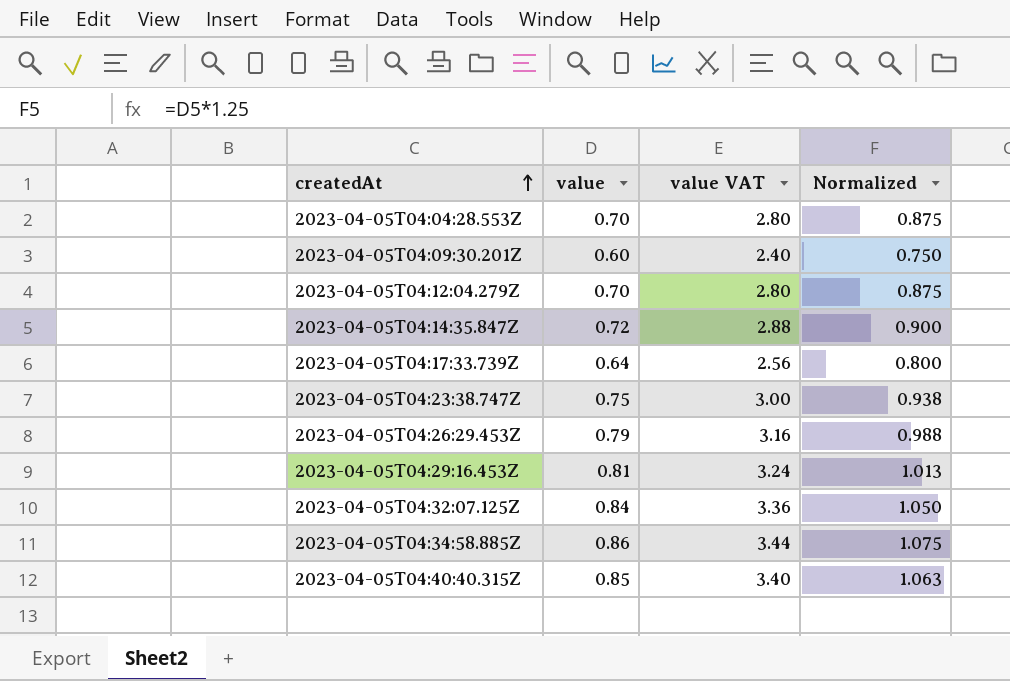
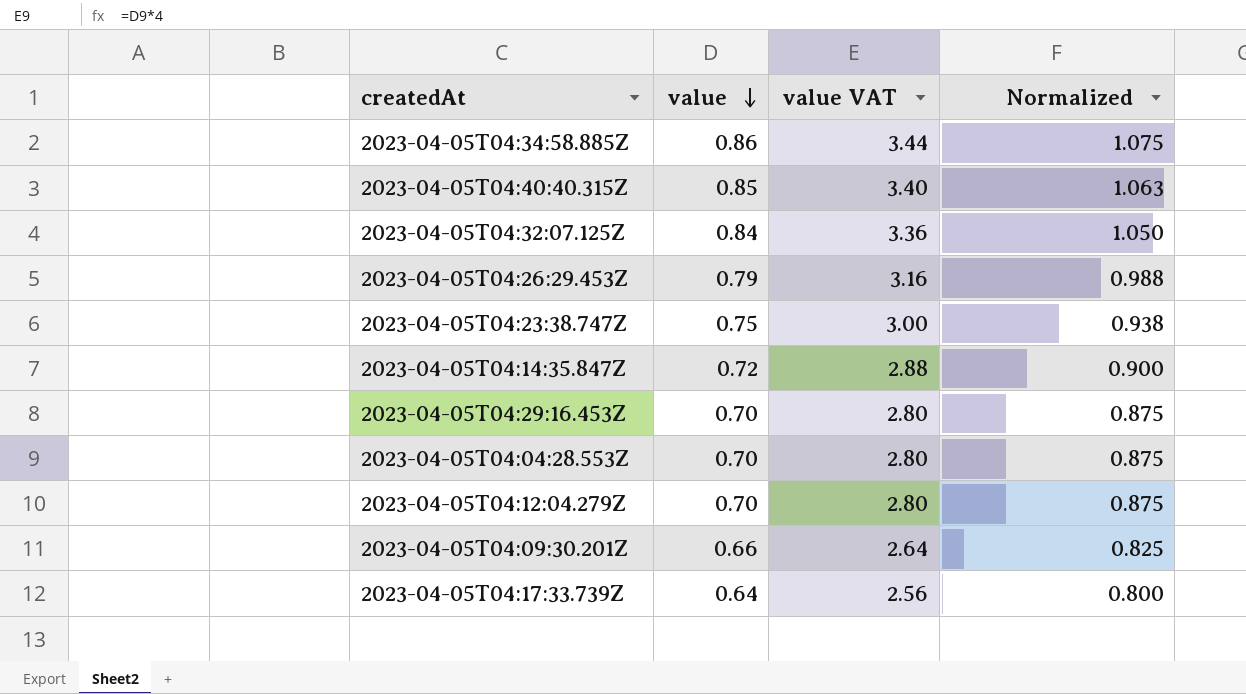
row order: createdAt ascending -> value descending
2023-04-05T04:29:16.453Z | value: 0.81 -> 0.70
2023-04-05T04:29:16.453Z | value VAT: 3.24 -> 2.80
2023-04-05T04:29:16.453Z | Normalized: 1.013 -> 0.875
2023-04-05T04:09:30.201Z | value: 0.60 -> 0.66
2023-04-05T04:09:30.201Z | value VAT: 2.40 -> 2.64
2023-04-05T04:09:30.201Z | Normalized: 0.750 -> 0.825

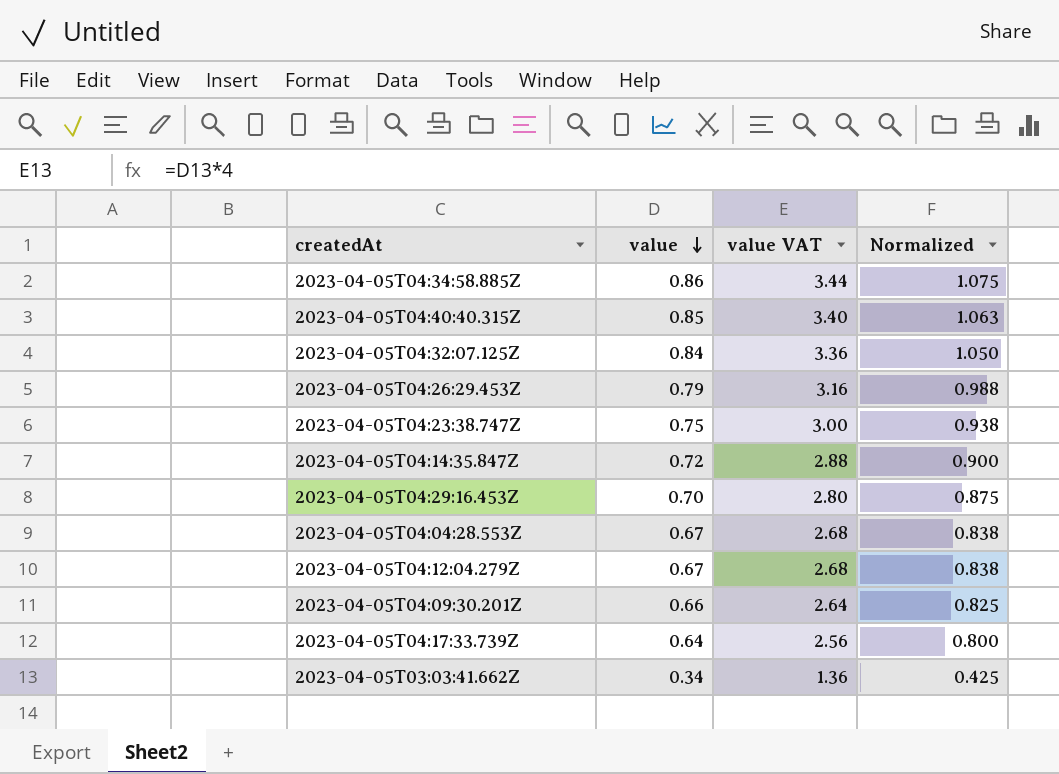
2023-04-05T04:04:28.553Z | value: 0.70 -> 0.67
2023-04-05T04:04:28.553Z | value VAT: 2.80 -> 2.68
2023-04-05T04:04:28.553Z | Normalized: 0.875 -> 0.838
2023-04-05T04:12:04.279Z | value: 0.70 -> 0.67
2023-04-05T04:12:04.279Z | value VAT: 2.80 -> 2.68
2023-04-05T04:12:04.279Z | Normalized: 0.875 -> 0.838
row 2023-04-05T03:03:41.662Z: none -> 0.34 | 1.36 | 0.425

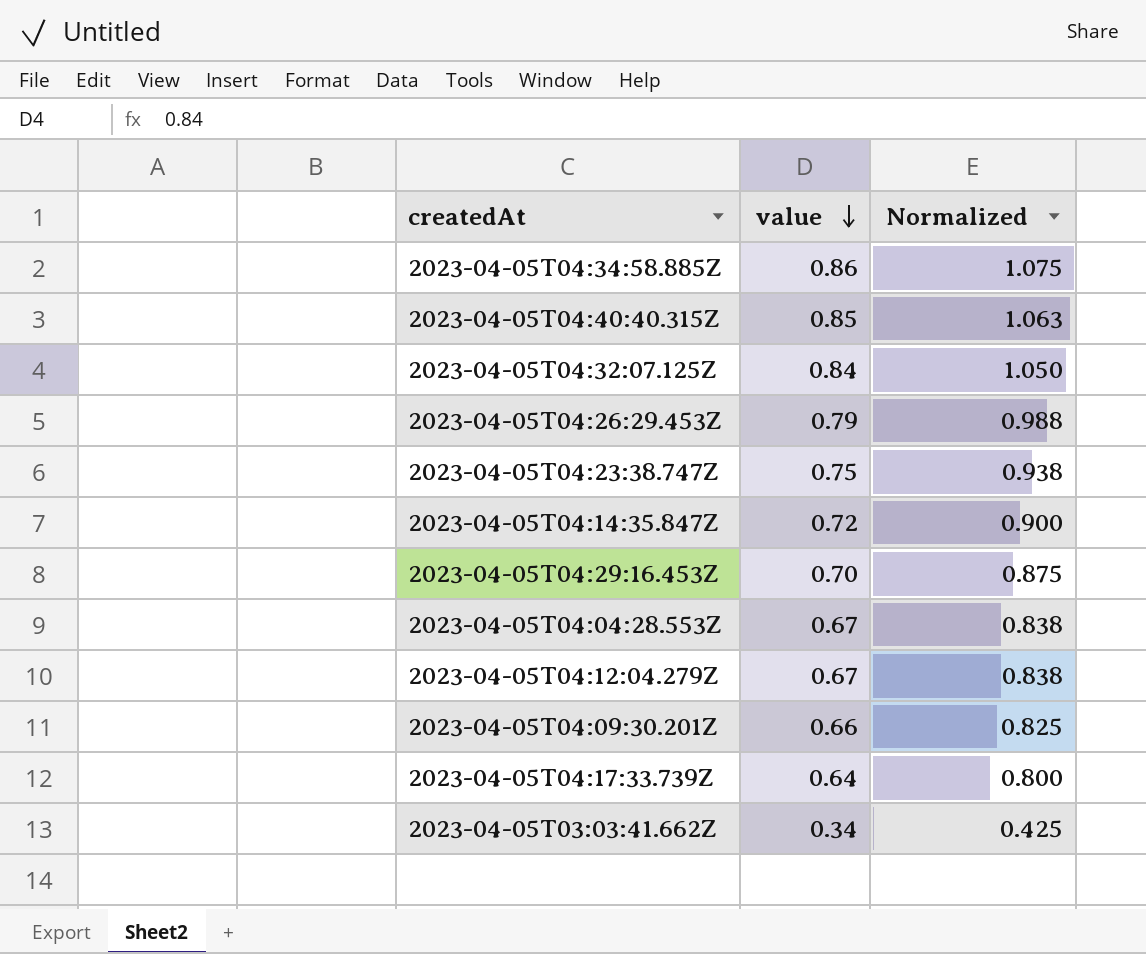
column value VAT | formula: [value] * 4 -> none

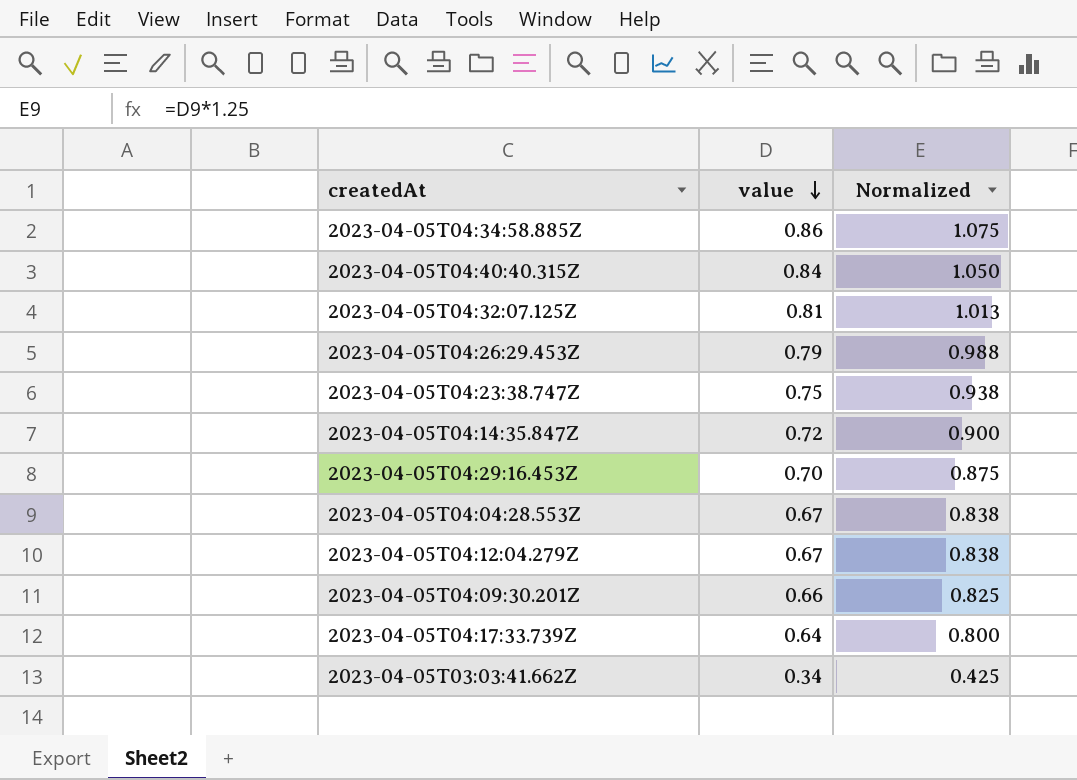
2023-04-05T04:40:40.315Z | value: 0.85 -> 0.84
2023-04-05T04:40:40.315Z | Normalized: 1.063 -> 1.050
2023-04-05T04:32:07.125Z | value: 0.84 -> 0.81
2023-04-05T04:32:07.125Z | Normalized: 1.050 -> 1.013

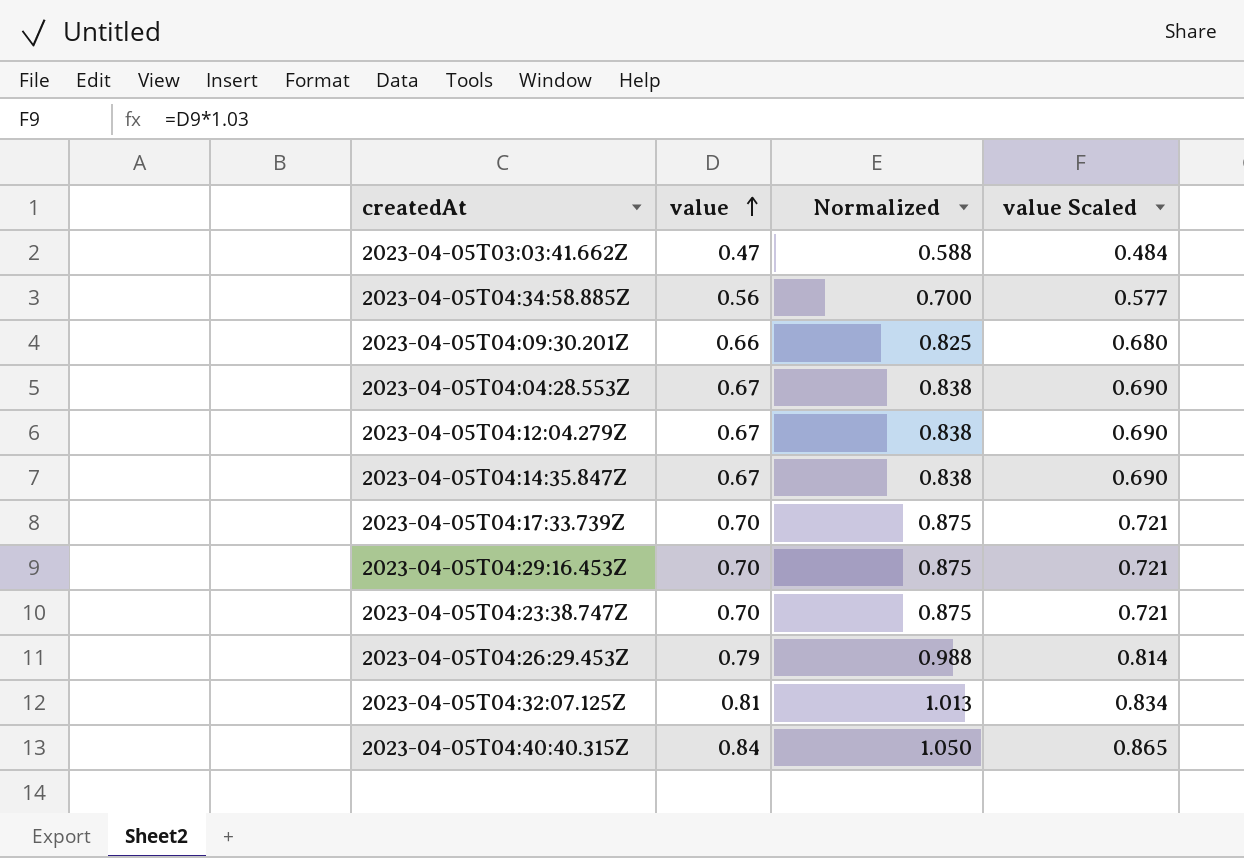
row order: value descending -> value ascending
column value Scaled | formula: none -> [value] * 1.03
2023-04-05T03:03:41.662Z | value: 0.34 -> 0.47
2023-04-05T03:03:41.662Z | Normalized: 0.425 -> 0.588
2023-04-05T04:34:58.885Z | value: 0.86 -> 0.56
2023-04-05T04:34:58.885Z | Normalized: 1.075 -> 0.700
2023-04-05T04:14:35.847Z | value: 0.72 -> 0.67
2023-04-05T04:14:35.847Z | Normalized: 0.900 -> 0.838
2023-04-05T04:17:33.739Z | value: 0.64 -> 0.70
2023-04-05T04:17:33.739Z | Normalized: 0.800 -> 0.875
2023-04-05T04:23:38.747Z | value: 0.75 -> 0.70
2023-04-05T04:23:38.747Z | Normalized: 0.938 -> 0.875

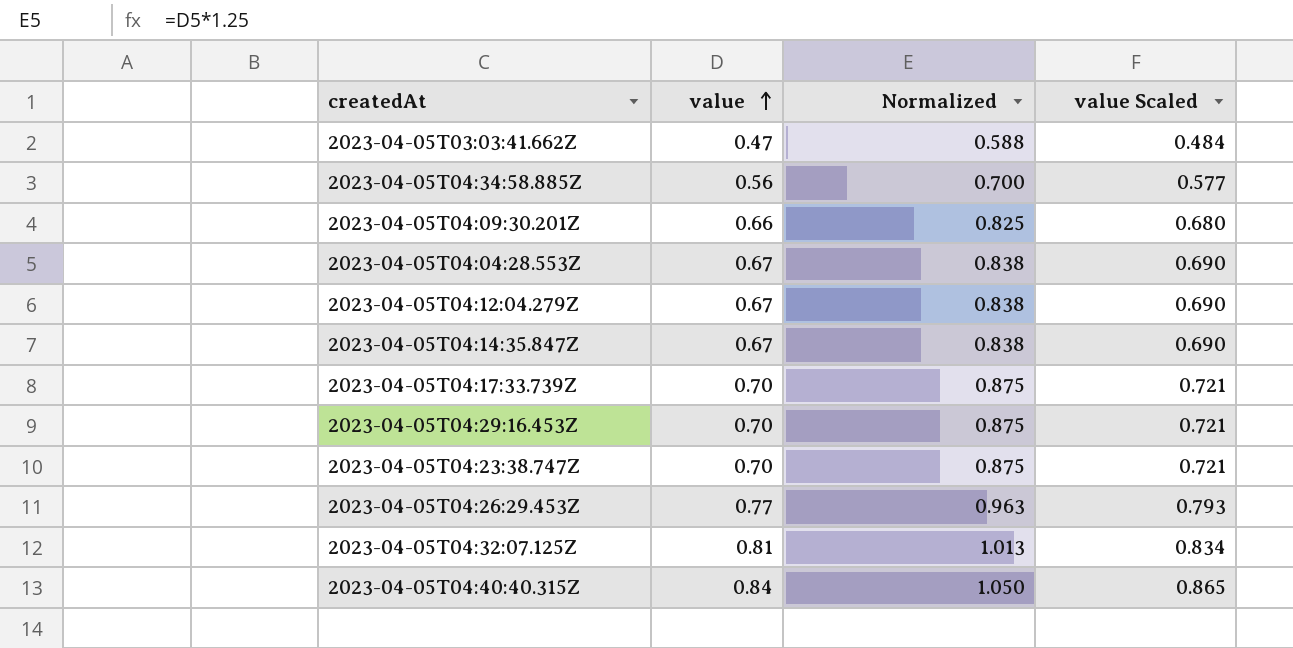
2023-04-05T04:26:29.453Z | value: 0.79 -> 0.77
2023-04-05T04:26:29.453Z | Normalized: 0.988 -> 0.963
2023-04-05T04:26:29.453Z | value Scaled: 0.814 -> 0.793

